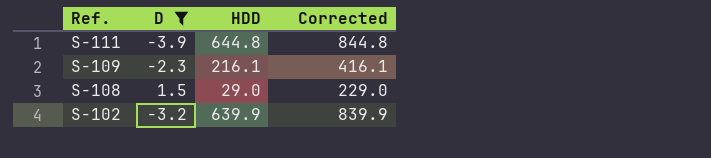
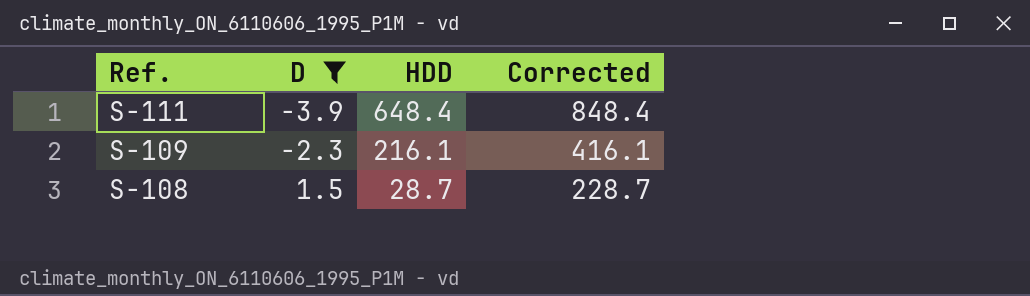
row S-102: -3.2 | 639.9 | 839.9 -> none
S-111 | HDD: 644.8 -> 648.4
S-111 | Corrected: 844.8 -> 848.4
S-108 | HDD: 29.0 -> 28.7
S-108 | Corrected: 229.0 -> 228.7

